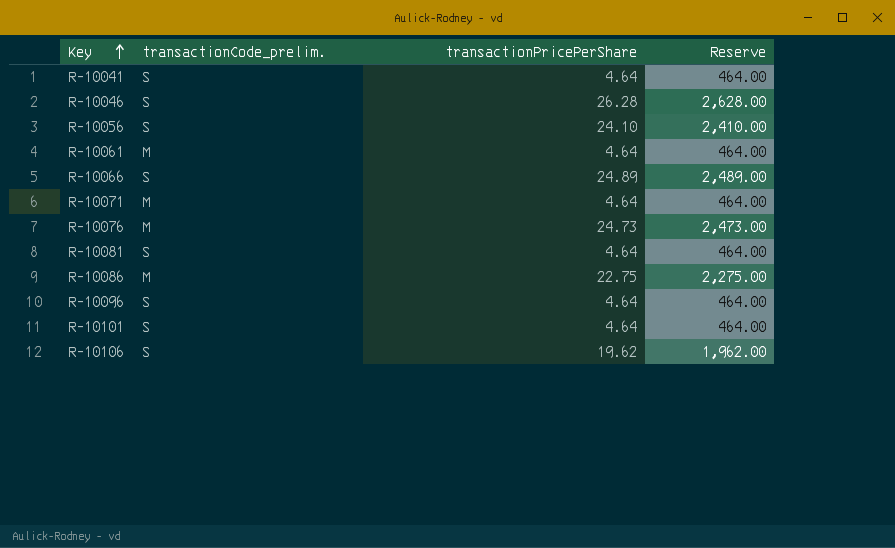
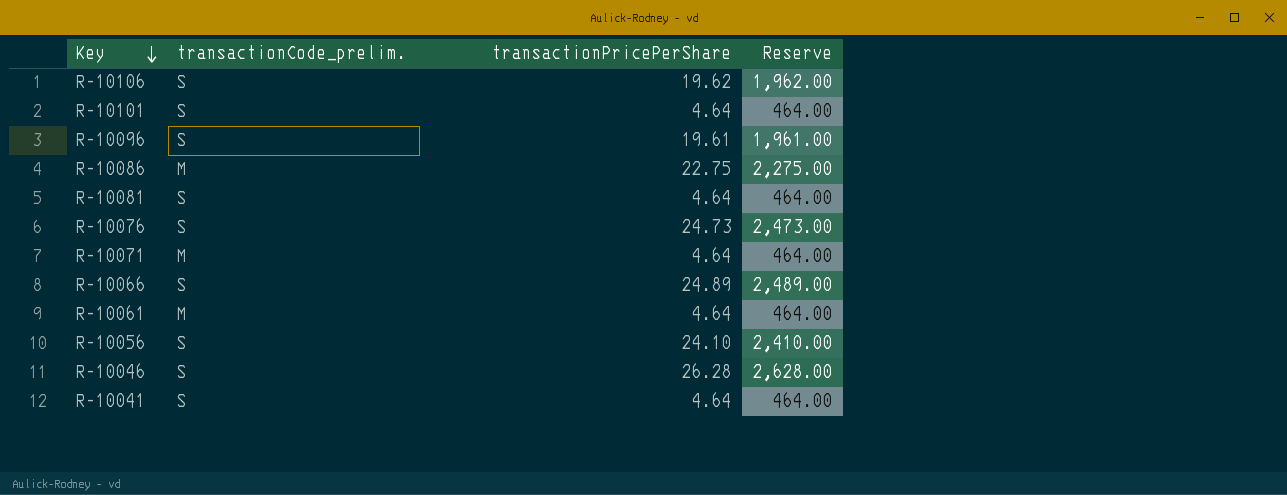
row order: Key ascending -> Key descending
R-10096 | transactionPricePerShare: 4.64 -> 19.61
R-10096 | Reserve: 464.00 -> 1,961.00
R-10076 | transactionCode_prelim.: M -> S

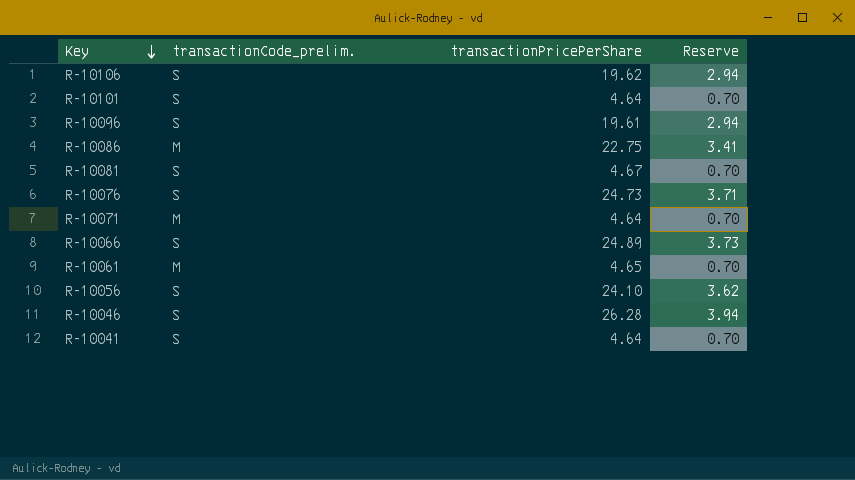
column Reserve | formula: [transactionPricePerShare] * 100 -> [transactionPricePerShare] * 0.15
R-10081 | transactionPricePerShare: 4.64 -> 4.67
R-10061 | transactionPricePerShare: 4.64 -> 4.65

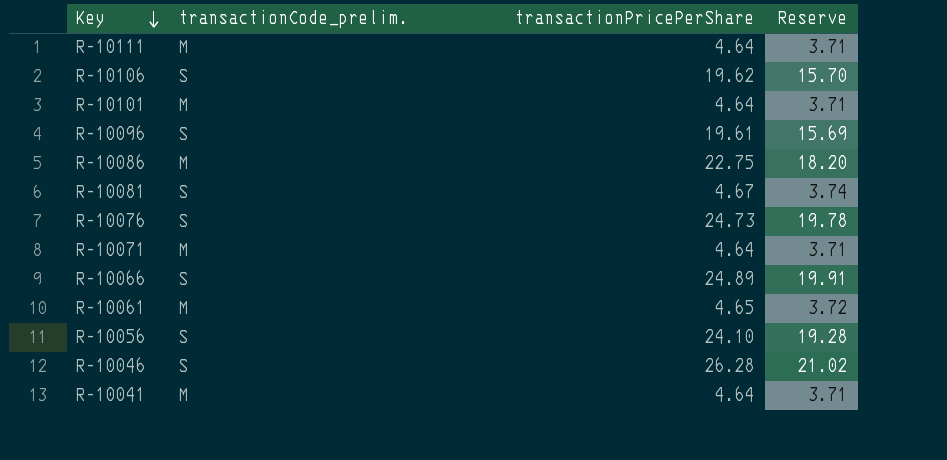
column Reserve | formula: [transactionPricePerShare] * 0.15 -> [transactionPricePerShare] * 0.8
row R-10111: none -> M | 4.64 | 3.71
R-10101 | transactionCode_prelim.: S -> M
R-10041 | transactionCode_prelim.: S -> M

